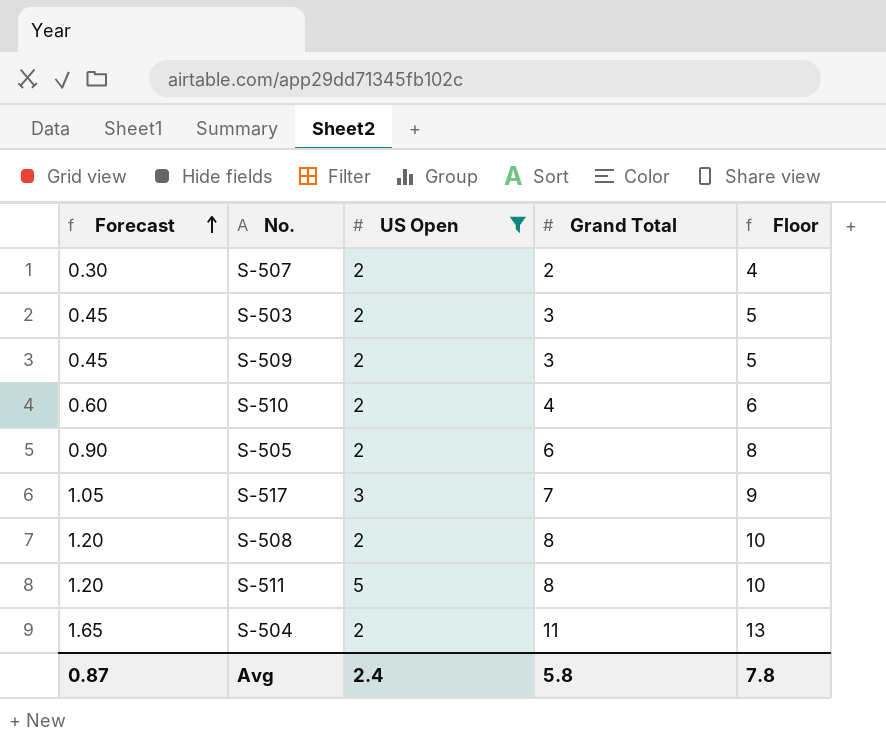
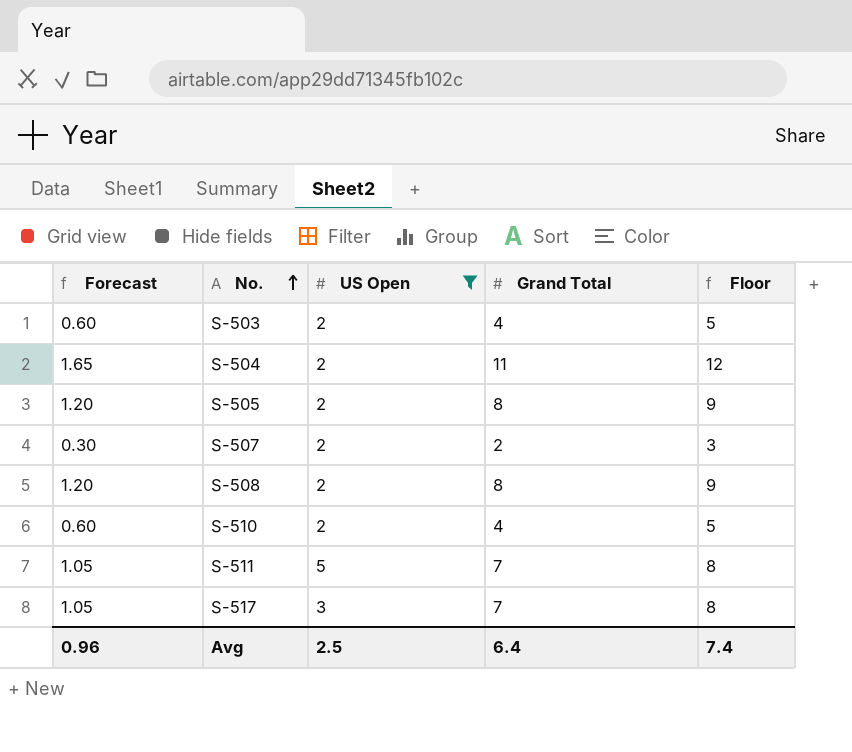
row order: Forecast ascending -> No. ascending
column Floor | formula: [Grand Total] + 2 -> [Grand Total] + 1
row S-509: 0.45 | 2 | 3 | 5 -> none
S-503 | Forecast: 0.45 -> 0.60
S-503 | Grand Total: 3 -> 4
S-505 | Forecast: 0.90 -> 1.20
S-505 | Grand Total: 6 -> 8
S-511 | Forecast: 1.20 -> 1.05
S-511 | Grand Total: 8 -> 7
Avg | Forecast: 0.87 -> 0.96
Avg | US Open: 2.4 -> 2.5
Avg | Grand Total: 5.8 -> 6.4
Avg | Floor: 7.8 -> 7.4

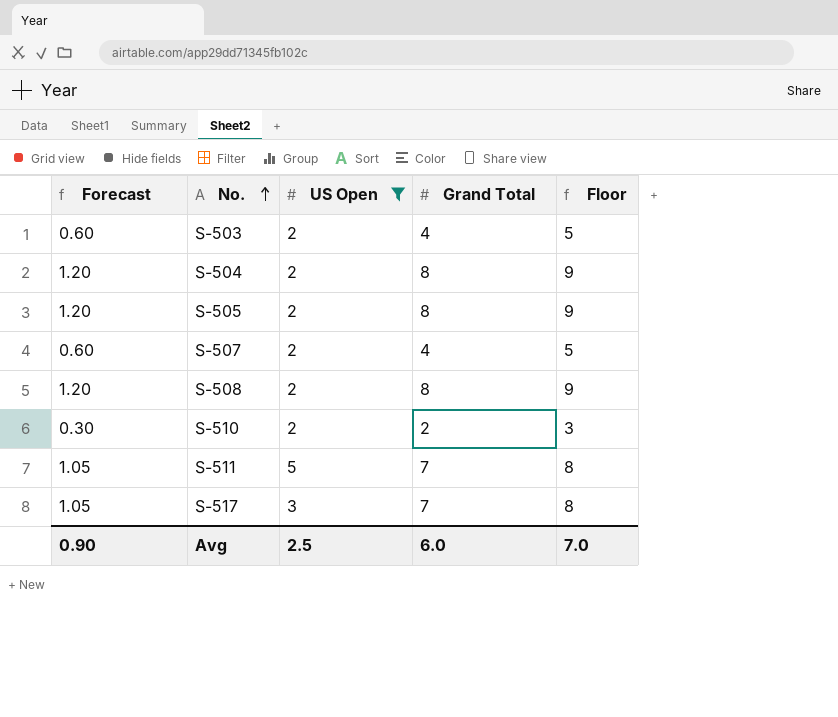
S-504 | Forecast: 1.65 -> 1.20
S-504 | Grand Total: 11 -> 8
S-504 | Floor: 12 -> 9
S-507 | Forecast: 0.30 -> 0.60
S-507 | Grand Total: 2 -> 4
S-507 | Floor: 3 -> 5
S-510 | Forecast: 0.60 -> 0.30
S-510 | Grand Total: 4 -> 2
S-510 | Floor: 5 -> 3
Avg | Forecast: 0.96 -> 0.90
Avg | Grand Total: 6.4 -> 6.0
Avg | Floor: 7.4 -> 7.0

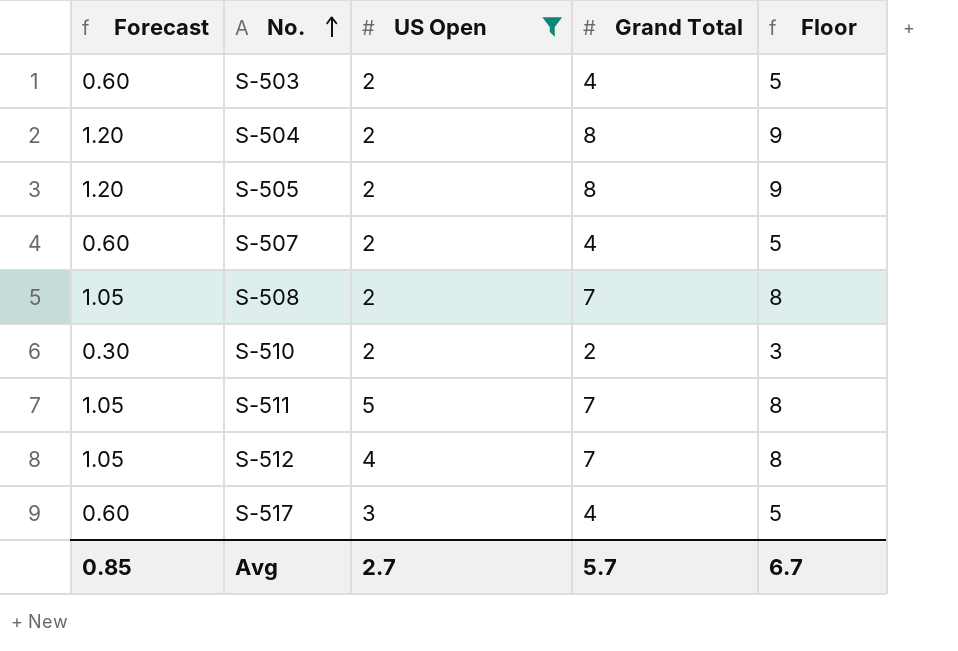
S-508 | Forecast: 1.20 -> 1.05
S-508 | Grand Total: 8 -> 7
S-508 | Floor: 9 -> 8
row S-512: none -> 1.05 | 4 | 7 | 8
S-517 | Forecast: 1.05 -> 0.60
S-517 | Grand Total: 7 -> 4
S-517 | Floor: 8 -> 5
Avg | Forecast: 0.90 -> 0.85
Avg | US Open: 2.5 -> 2.7
Avg | Grand Total: 6.0 -> 5.7
Avg | Floor: 7.0 -> 6.7

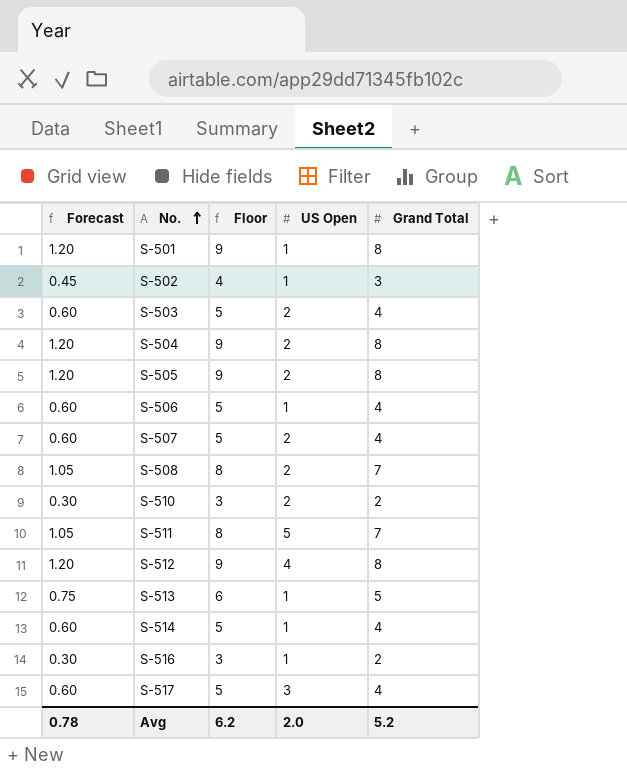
filter: US Open != 1 -> none
column Floor | position: 5 -> 3
S-512 | Forecast: 1.05 -> 1.20
S-512 | Floor: 8 -> 9
S-512 | Grand Total: 7 -> 8
Avg | Forecast: 0.85 -> 0.78
Avg | Floor: 6.7 -> 6.2
Avg | US Open: 2.7 -> 2.0
Avg | Grand Total: 5.7 -> 5.2

